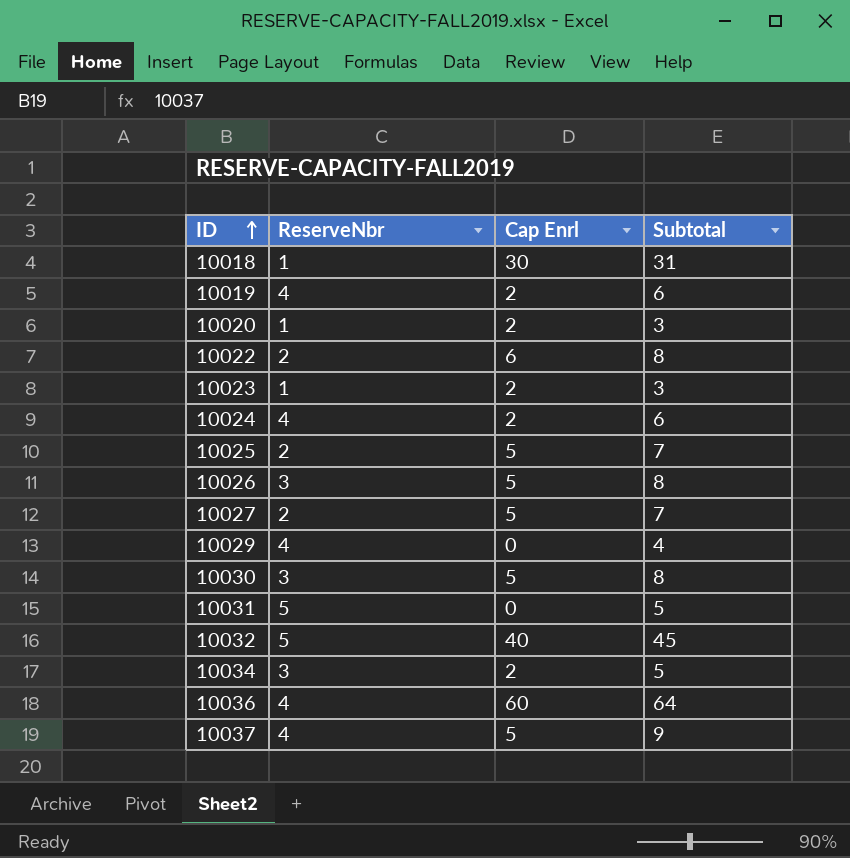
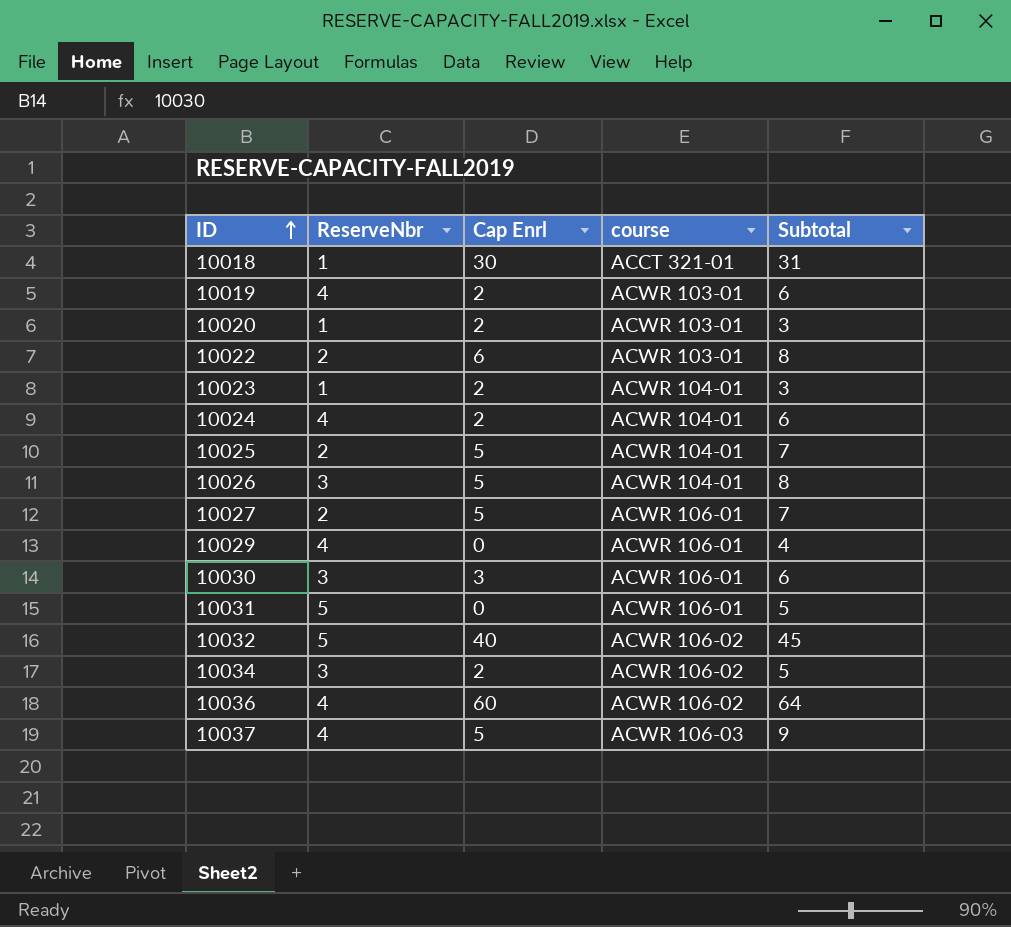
column course | position: none -> 4
10030 | Cap Enrl: 5 -> 3
10030 | Subtotal: 8 -> 6

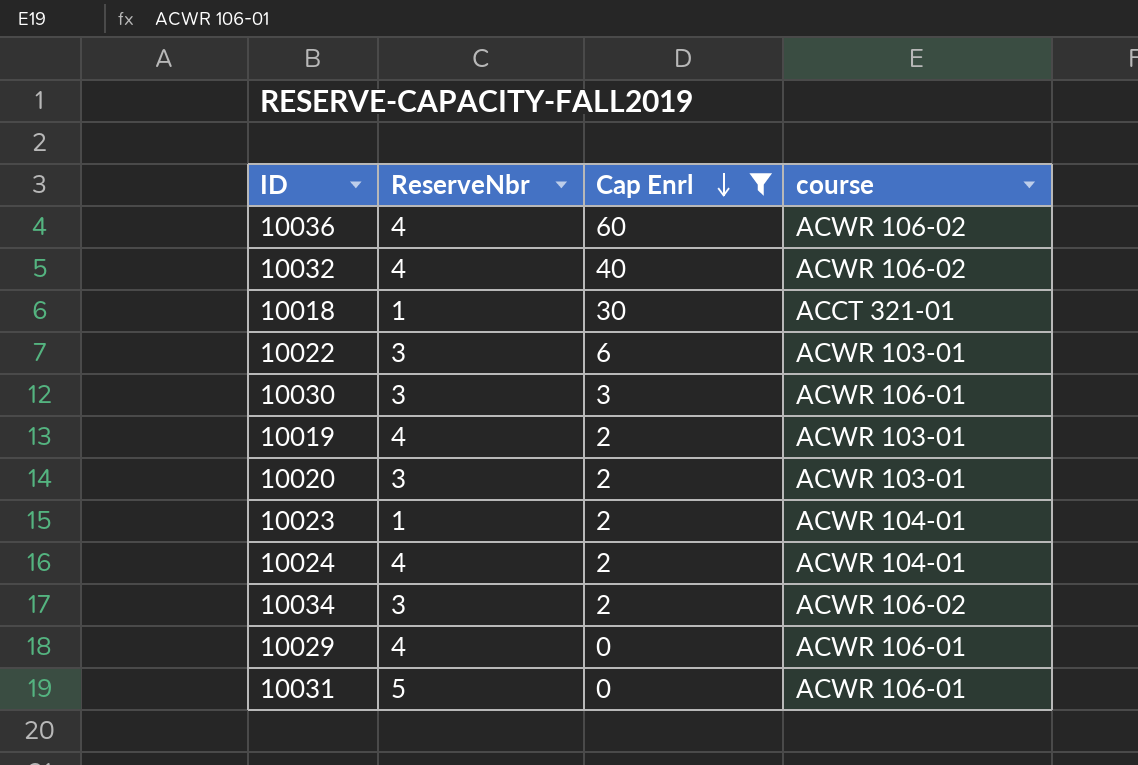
filter: none -> Cap Enrl != 5
row order: ID ascending -> Cap Enrl descending
column Subtotal | formula: [ReserveNbr] + [Cap Enrl] -> none
10032 | ReserveNbr: 5 -> 4
10022 | ReserveNbr: 2 -> 3
10020 | ReserveNbr: 1 -> 3

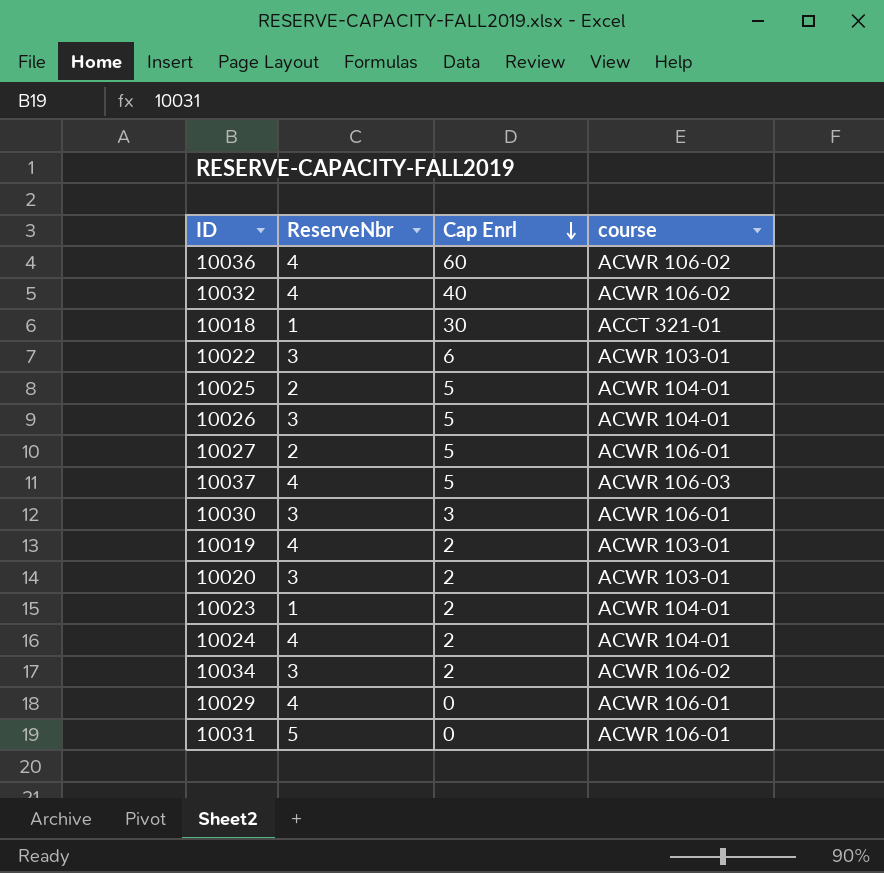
filter: Cap Enrl != 5 -> none

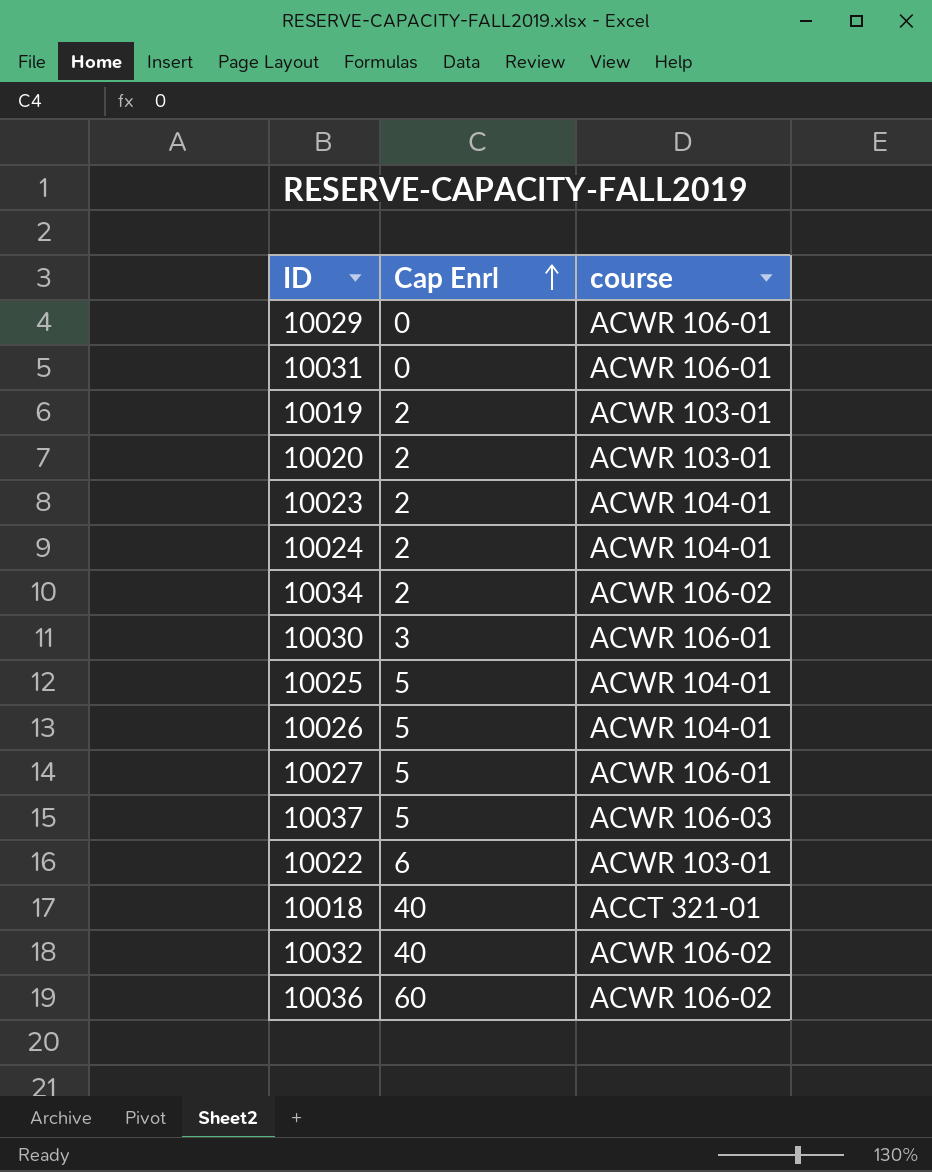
row order: Cap Enrl descending -> Cap Enrl ascending
column ReserveNbr | position: 2 -> none
10018 | Cap Enrl: 30 -> 40

